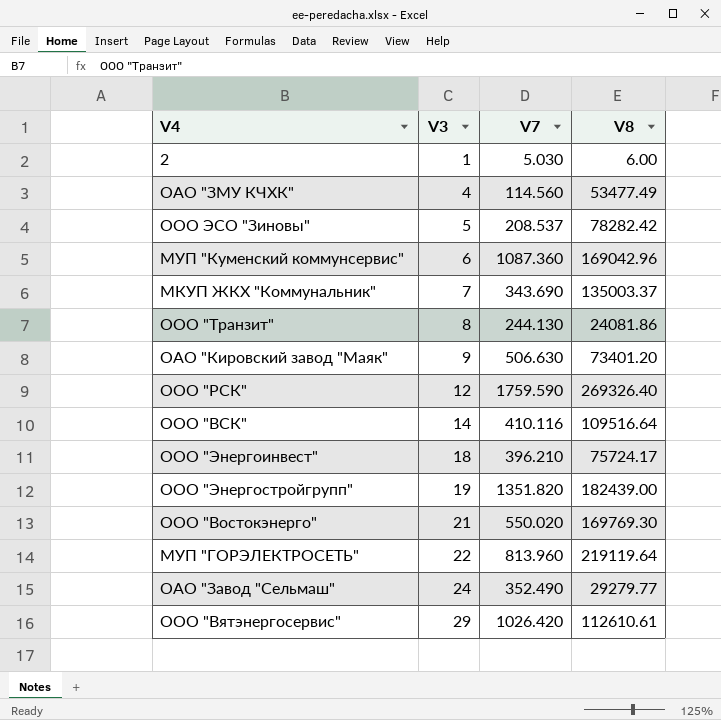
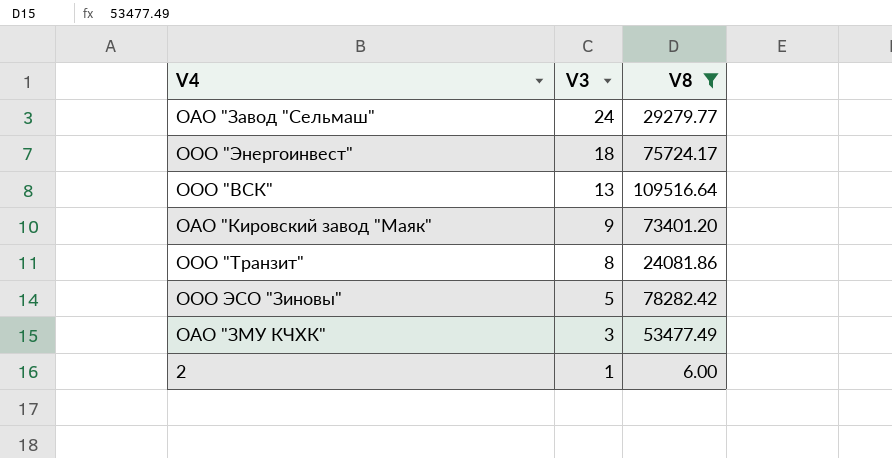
filter: none -> V8 <= 109516.64
row order: V3 ascending -> V3 descending
column V7 | position: 3 -> none
ООО "ВСК" | V3: 14 -> 13
ОАО "ЗМУ КЧХК" | V3: 4 -> 3

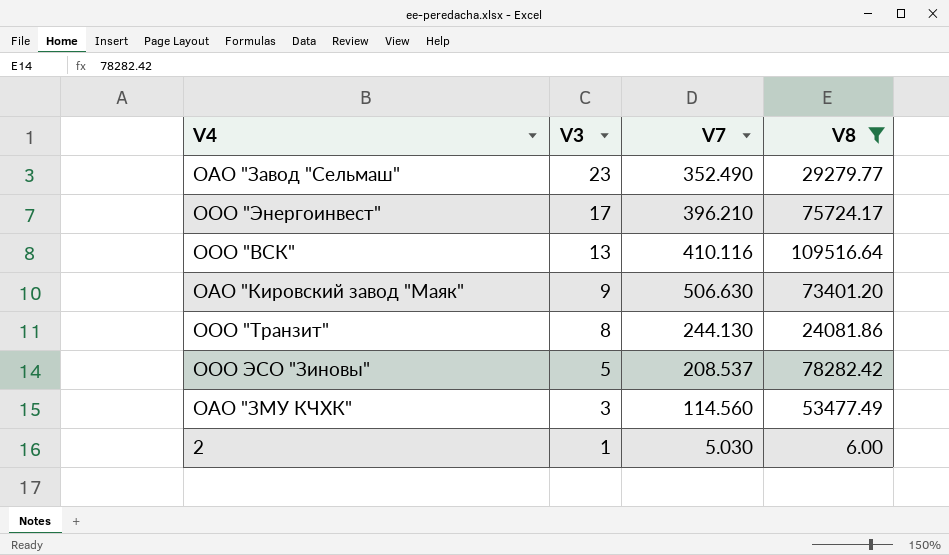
column V7 | position: none -> 3
ОАО "Завод "Сельмаш" | V3: 24 -> 23
ООО "Энергоинвест" | V3: 18 -> 17

